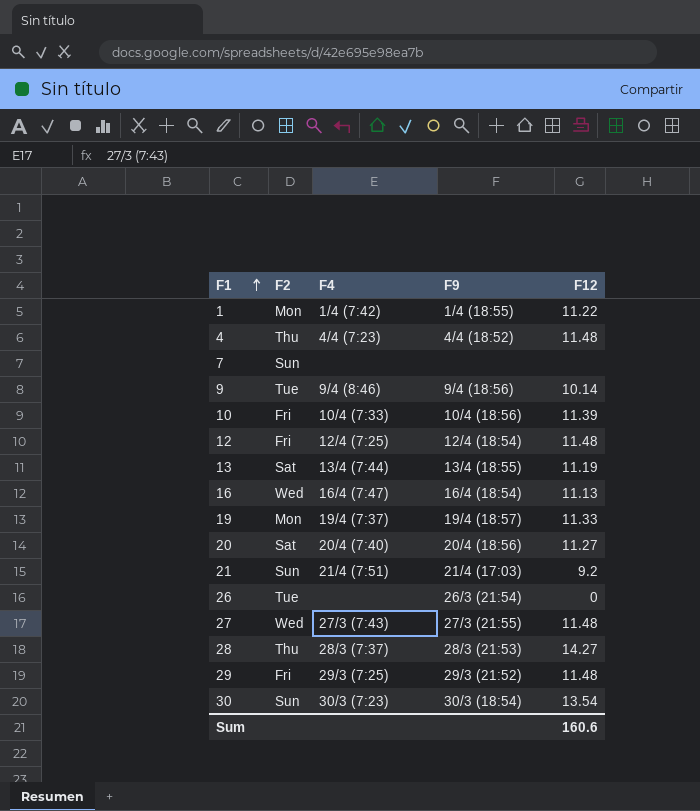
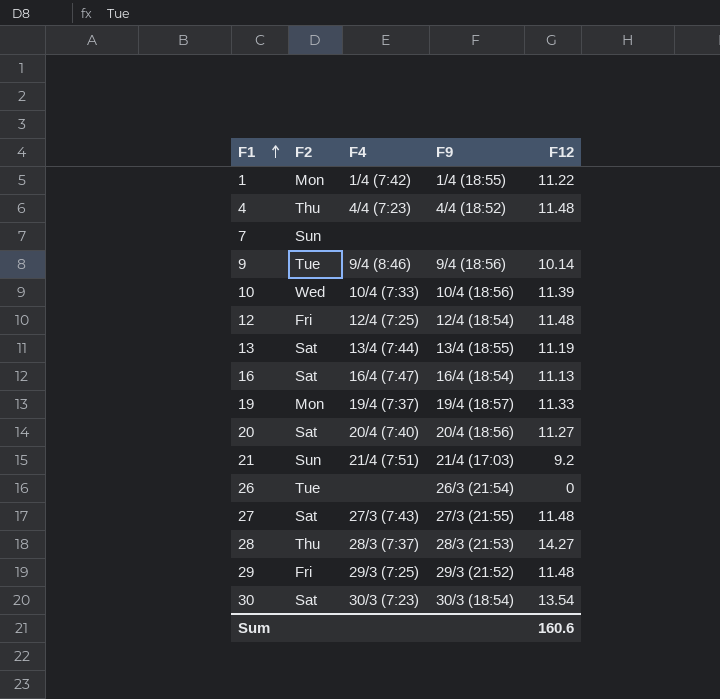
10 | F2: Fri -> Wed
16 | F2: Wed -> Sat
27 | F2: Wed -> Sat
30 | F2: Sun -> Sat

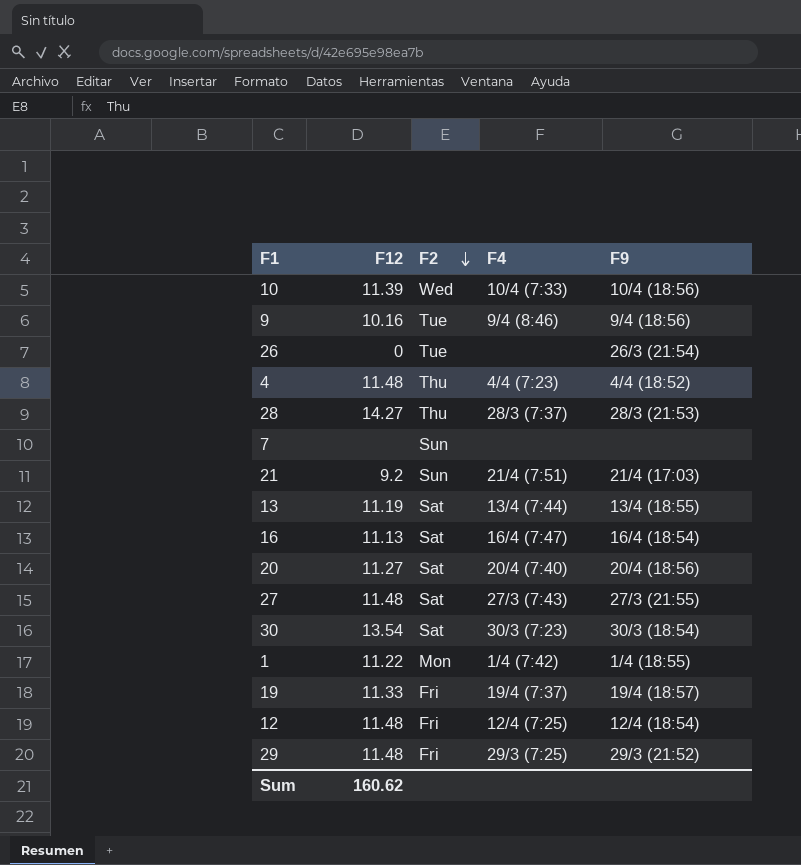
row order: F1 ascending -> F2 descending
column F12 | position: 5 -> 2
9 | F12: 10.14 -> 10.16
19 | F2: Mon -> Fri
Sum | F12: 160.6 -> 160.62

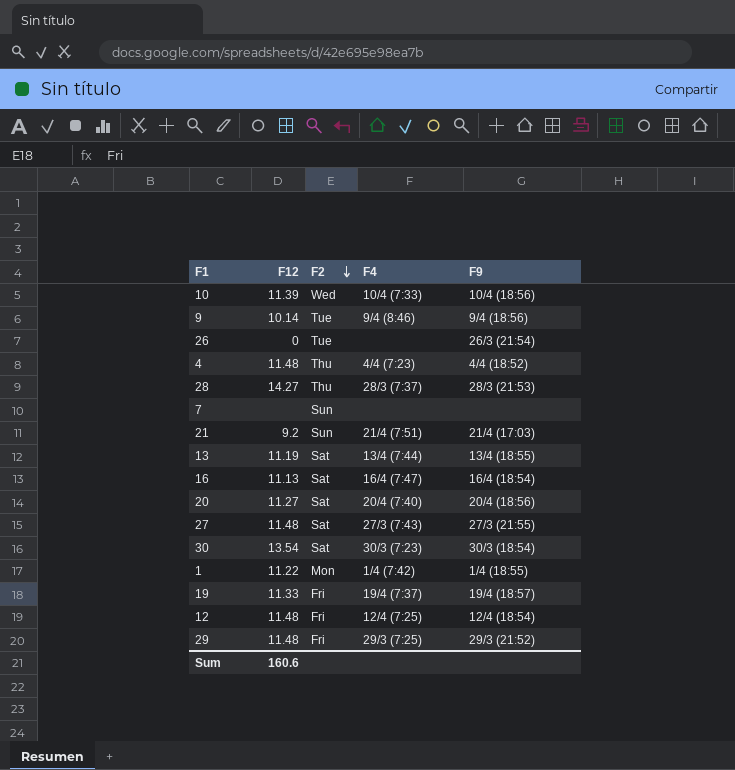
9 | F12: 10.16 -> 10.14
Sum | F12: 160.62 -> 160.6

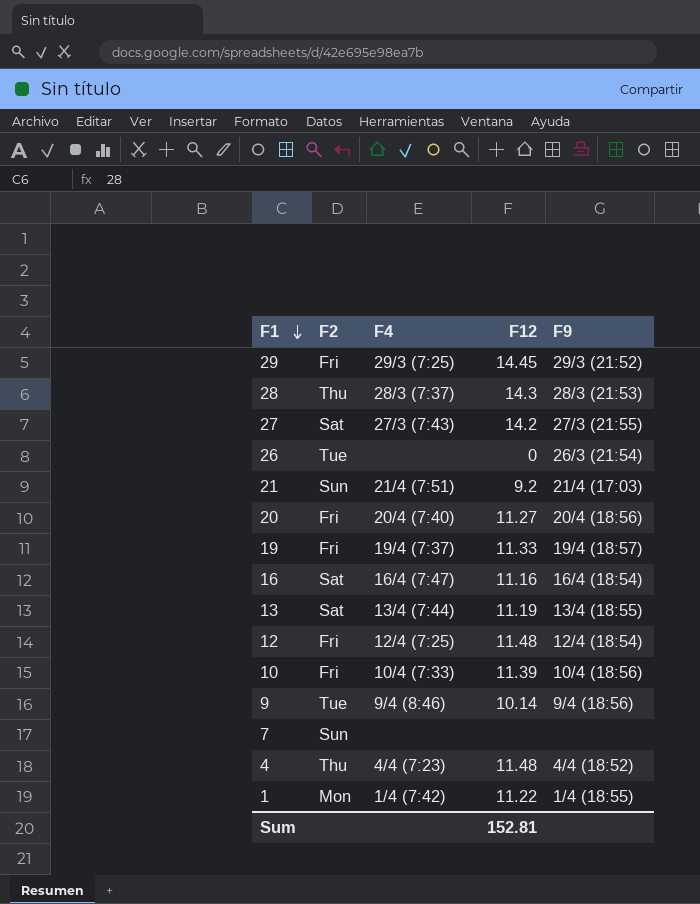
row order: F2 descending -> F1 descending
column F12 | position: 2 -> 4
row 30: 13.54 | Sat | 30/3 (7:23) | 30/3 (18:54) -> none
29 | F12: 11.48 -> 14.45
28 | F12: 14.27 -> 14.3
27 | F12: 11.48 -> 14.2
20 | F2: Sat -> Fri
16 | F12: 11.13 -> 11.16
10 | F2: Wed -> Fri
Sum | F12: 160.6 -> 152.81

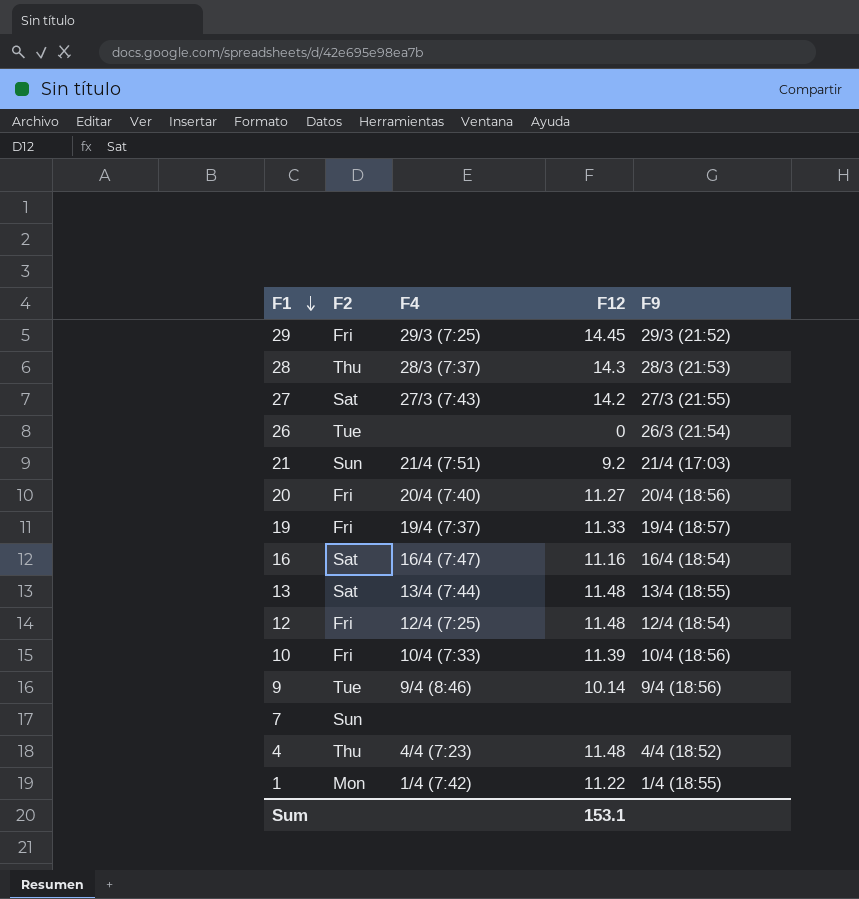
13 | F12: 11.19 -> 11.48
Sum | F12: 152.81 -> 153.1

